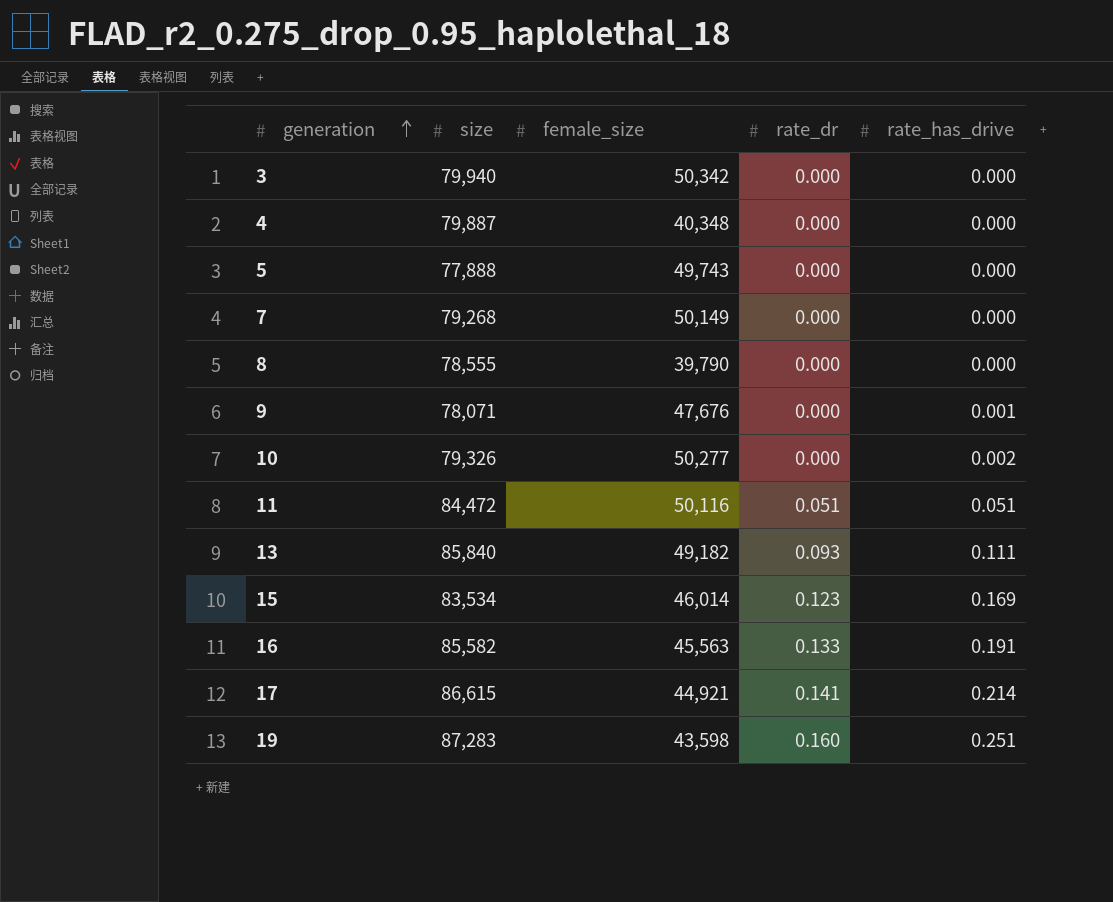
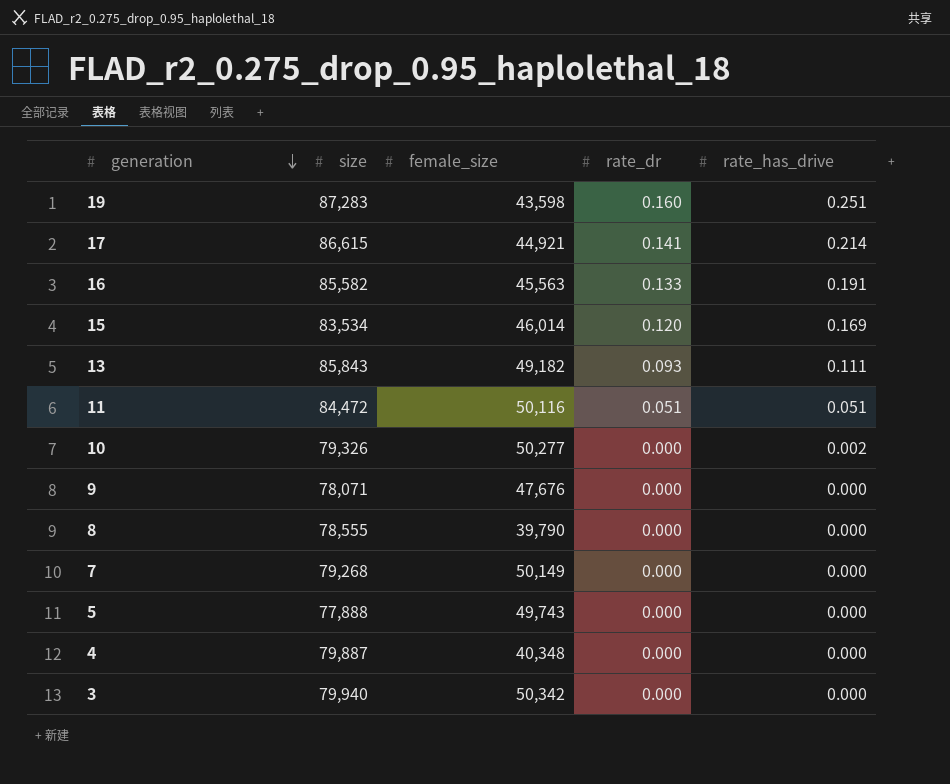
row order: generation ascending -> generation descending
15 | rate_dr: 0.123 -> 0.120
13 | size: 85,840 -> 85,843
9 | rate_has_drive: 0.001 -> 0.000

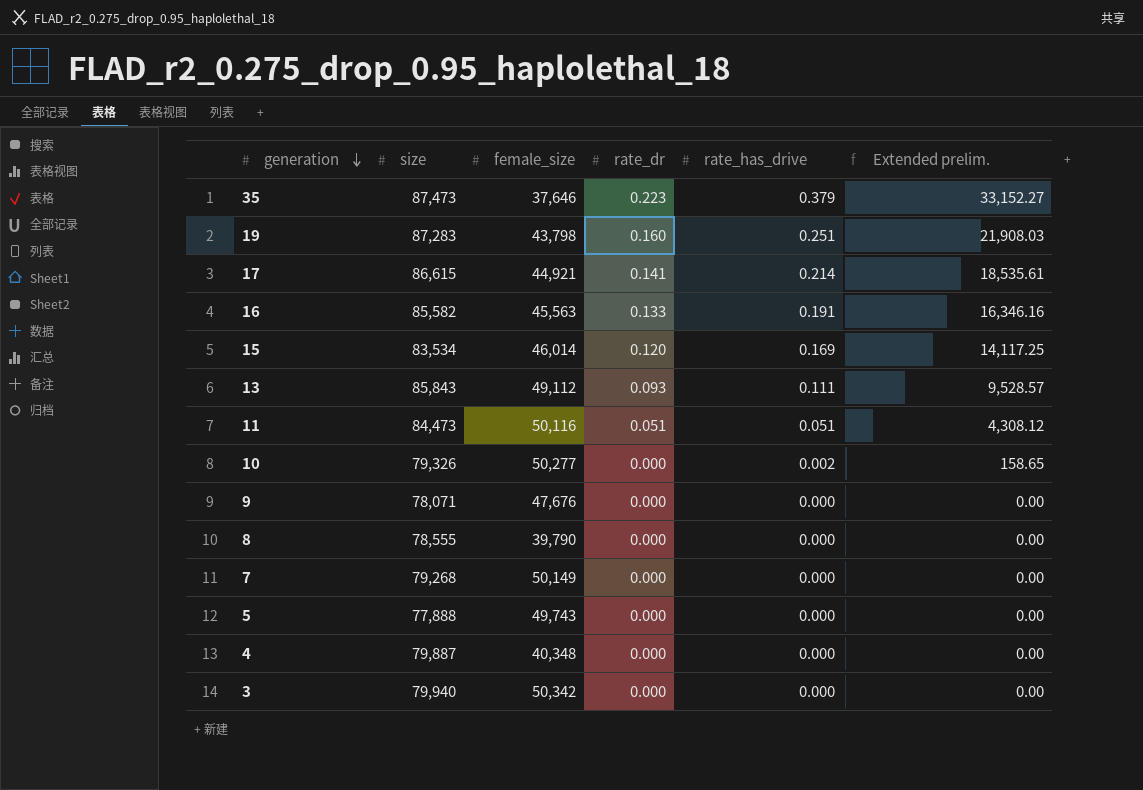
column Extended prelim. | formula: none -> [size] * [rate_has_drive]
row 35: none -> 87,473 | 37,646 | 0.223 | 0.379 | 33,152.27
19 | female_size: 43,598 -> 43,798
13 | female_size: 49,182 -> 49,112
11 | size: 84,472 -> 84,473

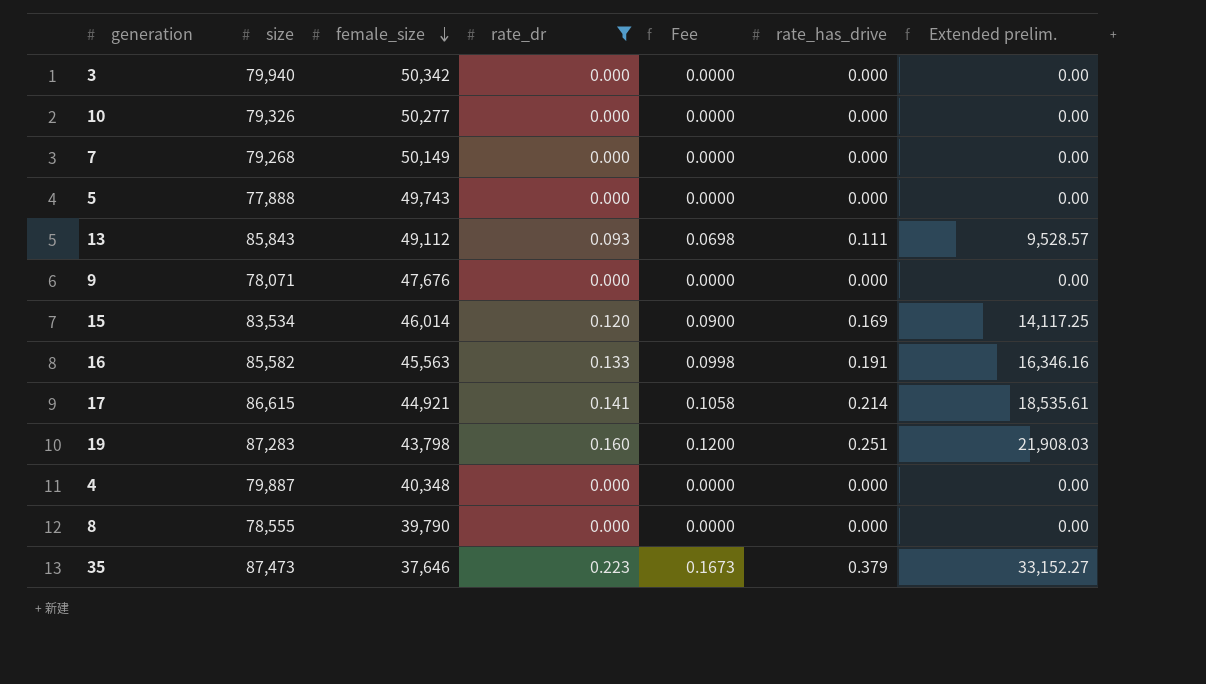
filter: none -> rate_dr != 0.051
row order: generation descending -> female_size descending
column Fee | formula: none -> [rate_dr] * 0.75
10 | rate_has_drive: 0.002 -> 0.000
10 | Extended prelim.: 158.65 -> 0.00

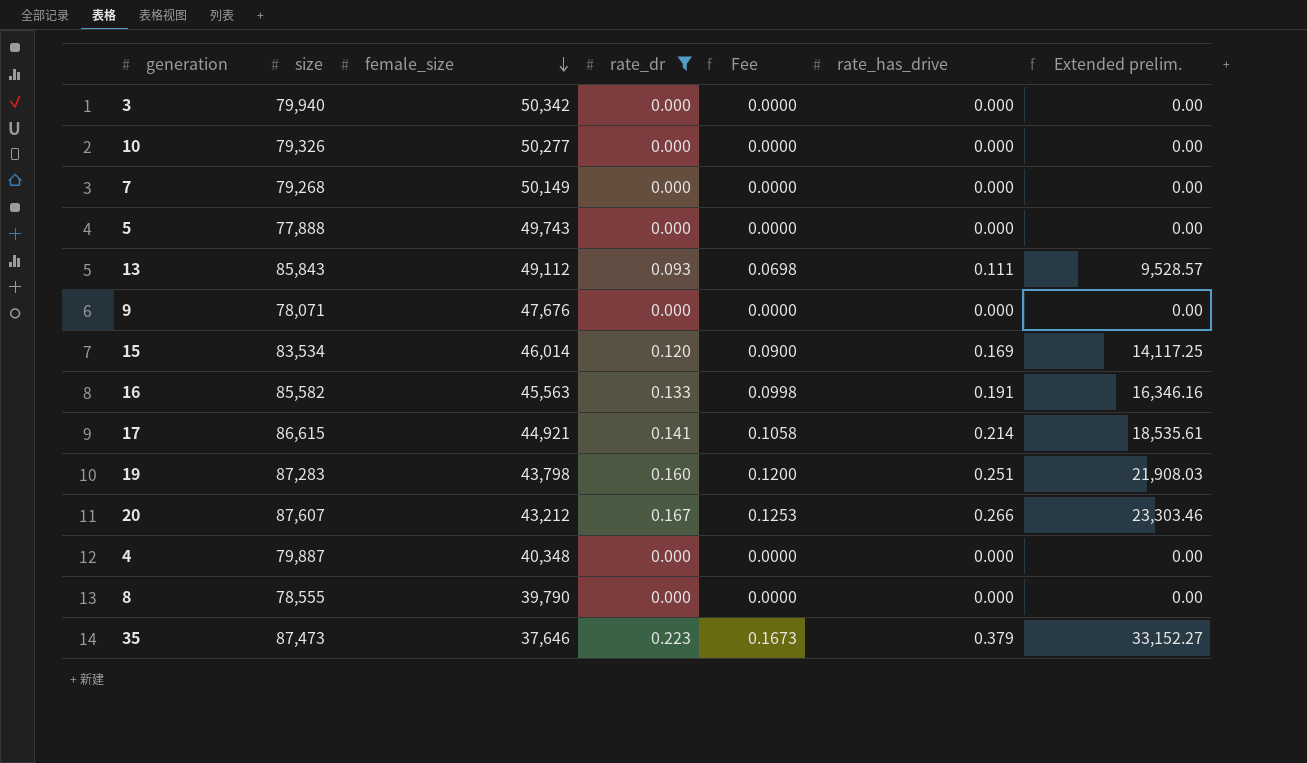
row 20: none -> 87,607 | 43,212 | 0.167 | 0.1253 | 0.266 | 23,303.46

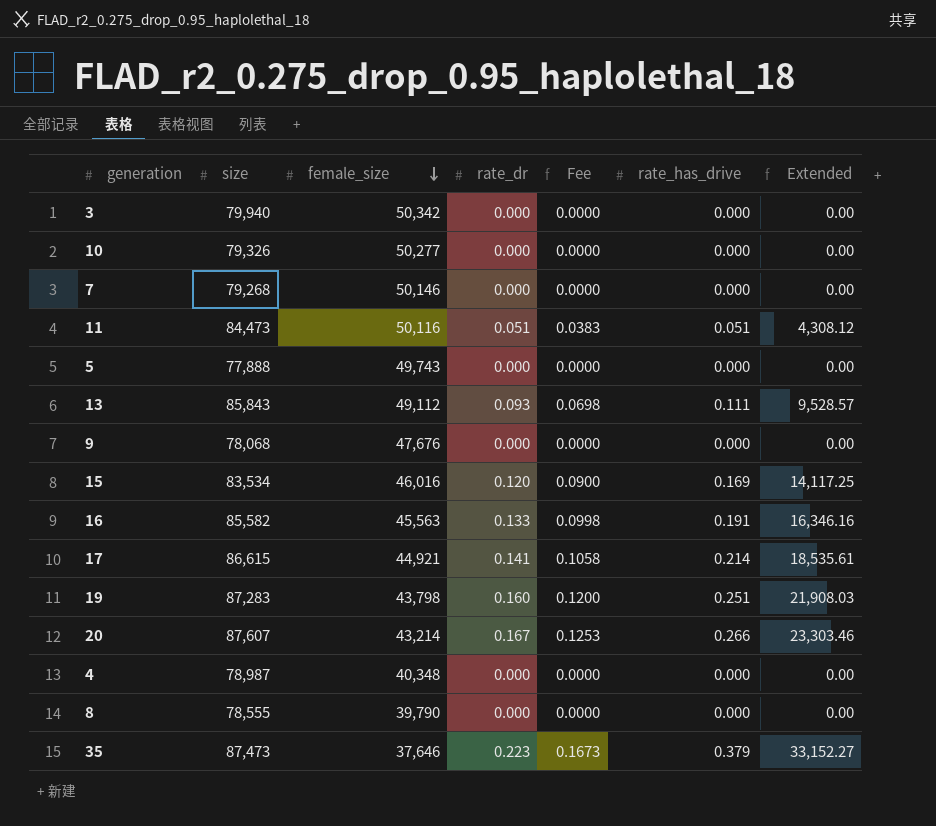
filter: rate_dr != 0.051 -> none
column name: Extended prelim. -> Extended
7 | female_size: 50,149 -> 50,146
9 | size: 78,071 -> 78,068
15 | female_size: 46,014 -> 46,016
20 | female_size: 43,212 -> 43,214
4 | size: 79,887 -> 78,987

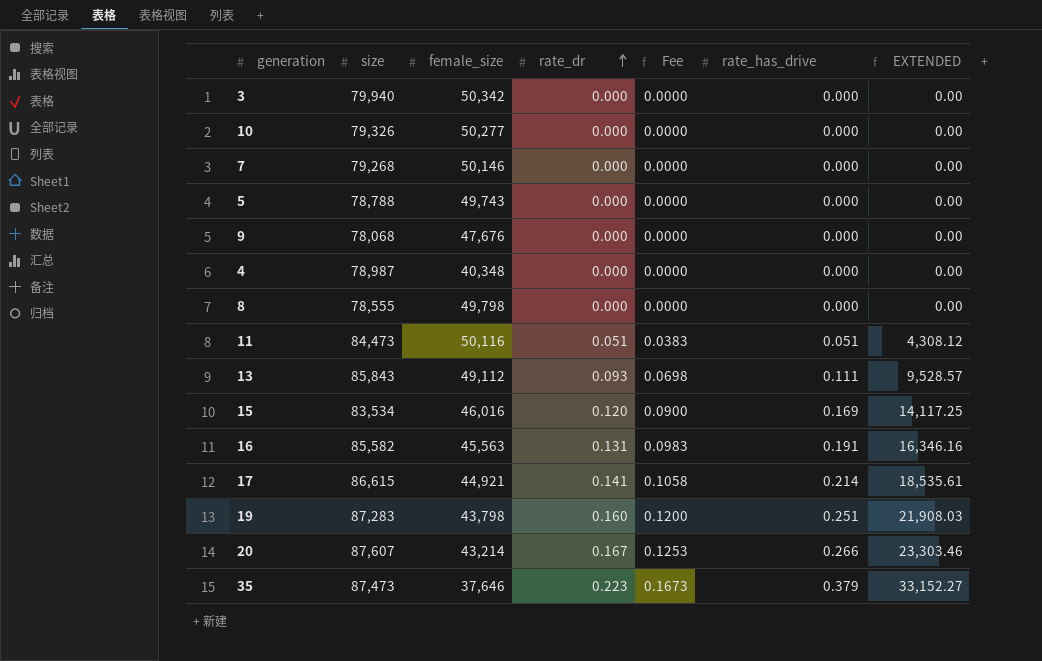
row order: female_size descending -> rate_dr ascending
column name: Extended -> EXTENDED
5 | size: 77,888 -> 78,788
8 | female_size: 39,790 -> 49,798
16 | rate_dr: 0.133 -> 0.131
16 | Fee: 0.0998 -> 0.0983

